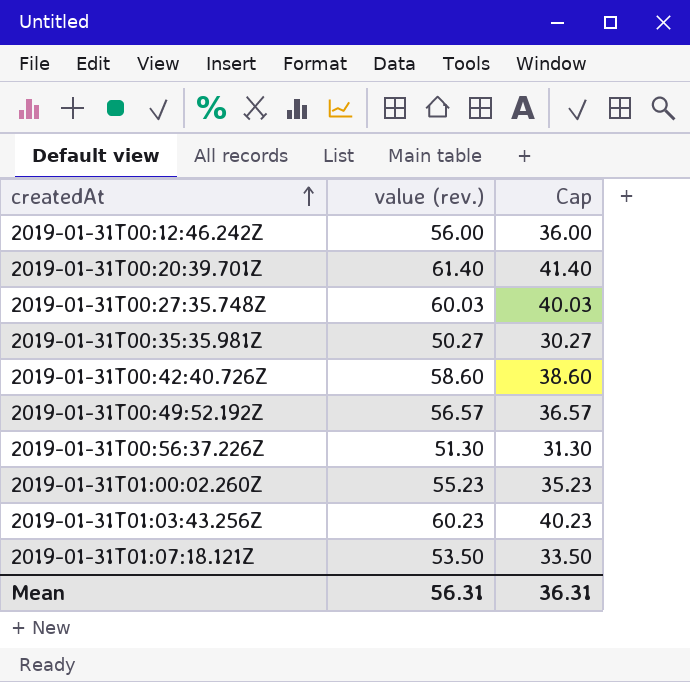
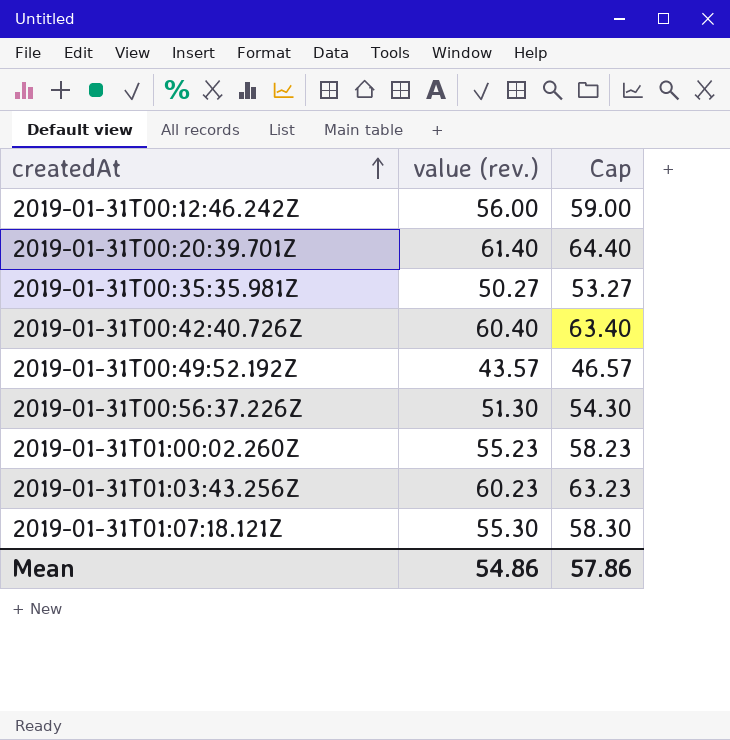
column Cap | formula: [value (rev.)] - 20 -> [value (rev.)] + 3
row 2019-01-31T00:27:35.748Z: 60.03 | 40.03 -> none
2019-01-31T00:42:40.726Z | value (rev.): 58.60 -> 60.40
2019-01-31T00:49:52.192Z | value (rev.): 56.57 -> 43.57
2019-01-31T01:07:18.121Z | value (rev.): 53.50 -> 55.30
Mean | value (rev.): 56.31 -> 54.86
Mean | Cap: 36.31 -> 57.86

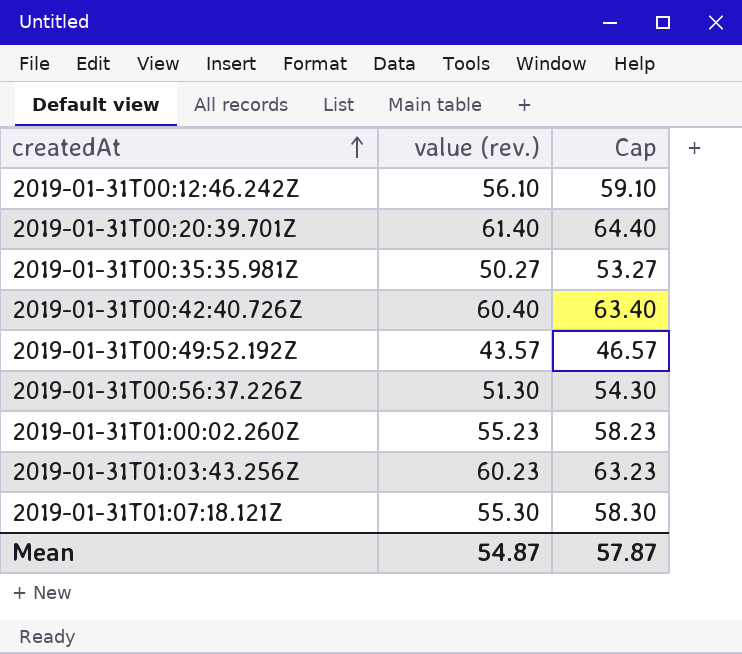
2019-01-31T00:12:46.242Z | value (rev.): 56.00 -> 56.10
2019-01-31T00:12:46.242Z | Cap: 59.00 -> 59.10
Mean | value (rev.): 54.86 -> 54.87
Mean | Cap: 57.86 -> 57.87

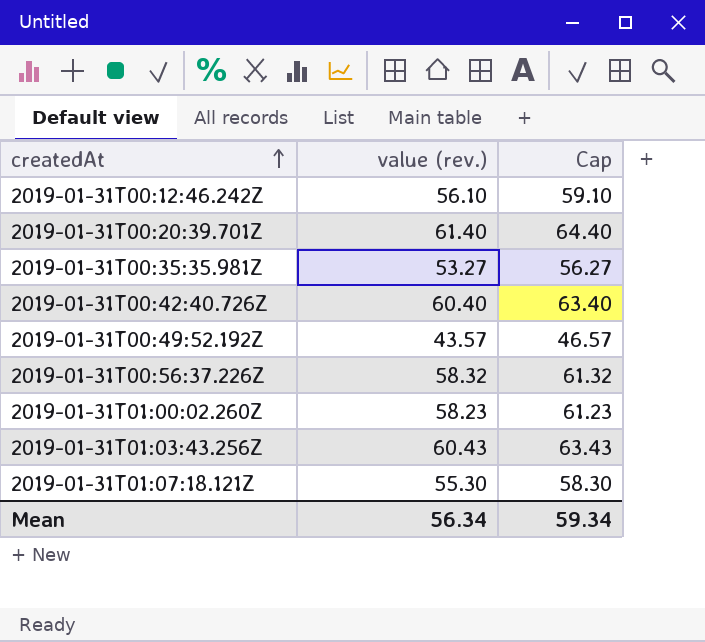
2019-01-31T00:35:35.981Z | value (rev.): 50.27 -> 53.27
2019-01-31T00:35:35.981Z | Cap: 53.27 -> 56.27
2019-01-31T00:56:37.226Z | value (rev.): 51.30 -> 58.32
2019-01-31T00:56:37.226Z | Cap: 54.30 -> 61.32
2019-01-31T01:00:02.260Z | value (rev.): 55.23 -> 58.23
2019-01-31T01:00:02.260Z | Cap: 58.23 -> 61.23
2019-01-31T01:03:43.256Z | value (rev.): 60.23 -> 60.43
2019-01-31T01:03:43.256Z | Cap: 63.23 -> 63.43
Mean | value (rev.): 54.87 -> 56.34
Mean | Cap: 57.87 -> 59.34

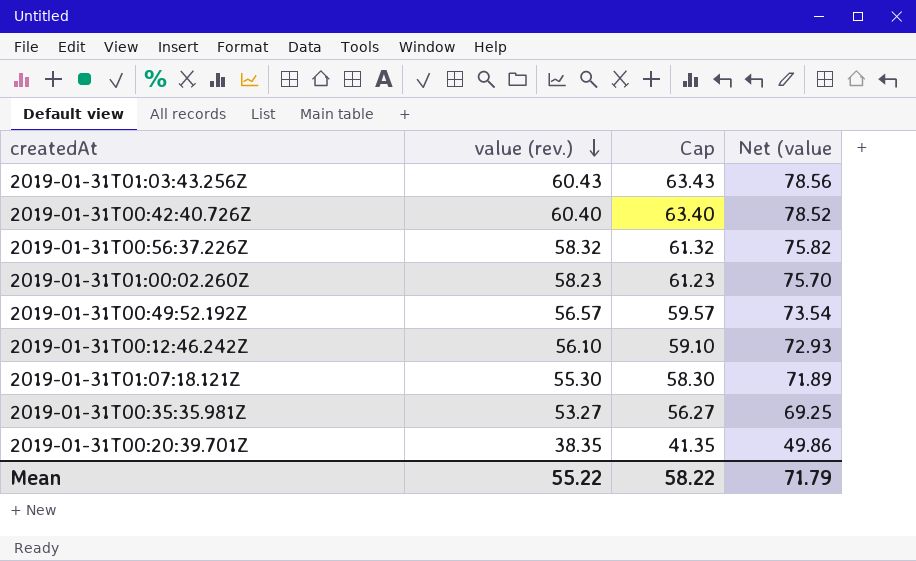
row order: createdAt ascending -> value (rev.) descending
column Net (value | formula: none -> [value (rev.)] * 1.3
2019-01-31T00:49:52.192Z | value (rev.): 43.57 -> 56.57
2019-01-31T00:49:52.192Z | Cap: 46.57 -> 59.57
2019-01-31T00:20:39.701Z | value (rev.): 61.40 -> 38.35
2019-01-31T00:20:39.701Z | Cap: 64.40 -> 41.35
Mean | value (rev.): 56.34 -> 55.22
Mean | Cap: 59.34 -> 58.22

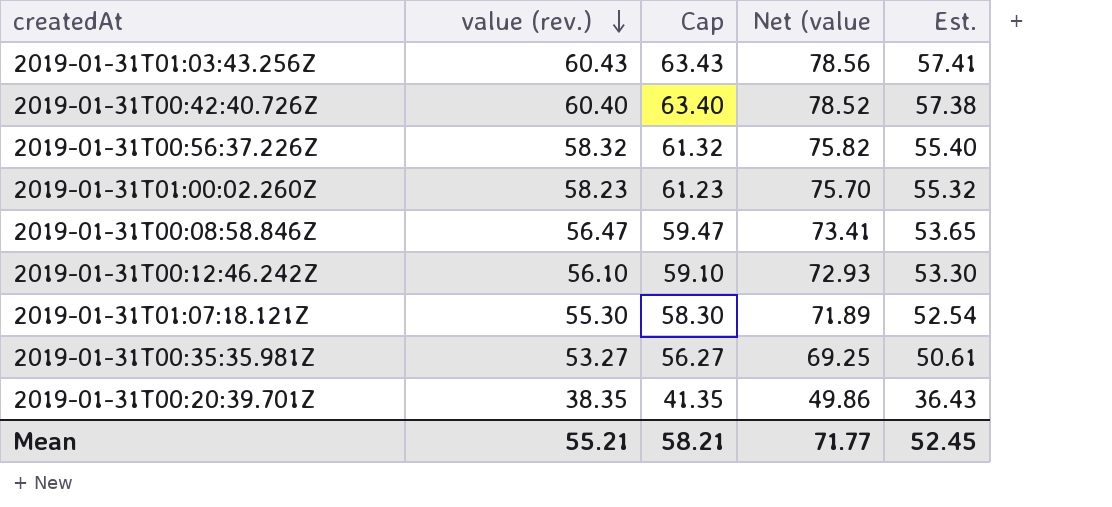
column Est. | formula: none -> [value (rev.)] * 0.95
row 2019-01-31T00:49:52.192Z: 56.57 | 59.57 | 73.54 -> none
row 2019-01-31T00:08:58.846Z: none -> 56.47 | 59.47 | 73.41 | 53.65
Mean | value (rev.): 55.22 -> 55.21
Mean | Cap: 58.22 -> 58.21
Mean | Net (value: 71.79 -> 71.77

